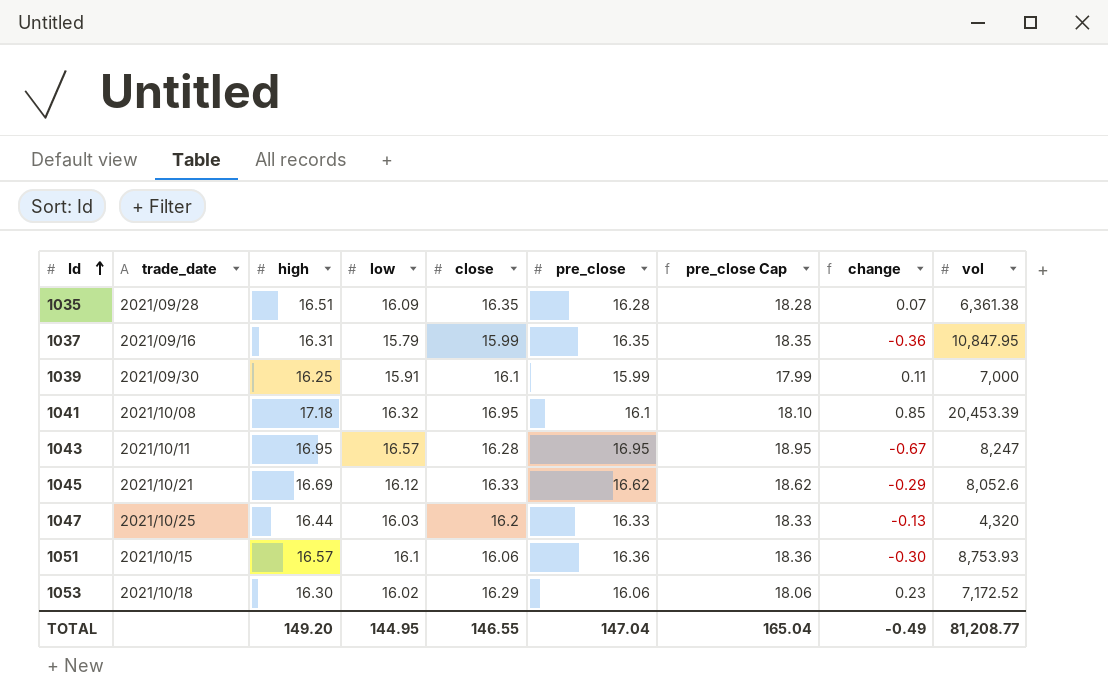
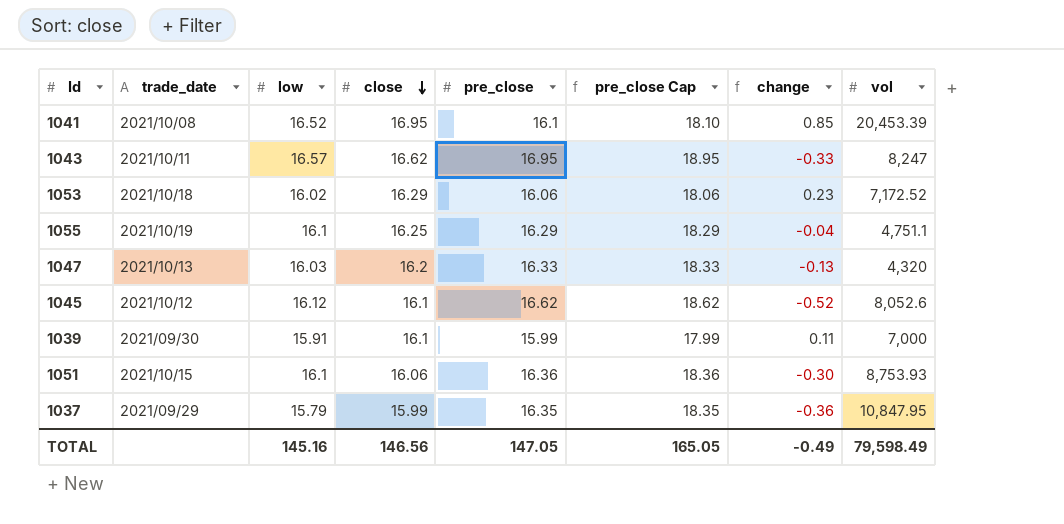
row order: Id ascending -> close descending
column high | position: 3 -> none
row 1035: 2021/09/28 | 16.51 | 16.09 | 16.35 | 16.28 | 18.28 | 0.07 | 6,361.38 -> none
1041 | low: 16.32 -> 16.52
1043 | close: 16.28 -> 16.62
1043 | change: -0.67 -> -0.33
row 1055: none -> 2021/10/19 | 16.1 | 16.25 | 16.29 | 18.29 | -0.04 | 4,751.1
1047 | trade_date: 2021/10/25 -> 2021/10/13
1045 | trade_date: 2021/10/21 -> 2021/10/12
1045 | close: 16.33 -> 16.1
1045 | change: -0.29 -> -0.52
1037 | trade_date: 2021/09/16 -> 2021/09/29
TOTAL | low: 144.95 -> 145.16
TOTAL | close: 146.55 -> 146.56
TOTAL | pre_close: 147.04 -> 147.05
TOTAL | pre_close Cap: 165.04 -> 165.05
TOTAL | vol: 81,208.77 -> 79,598.49

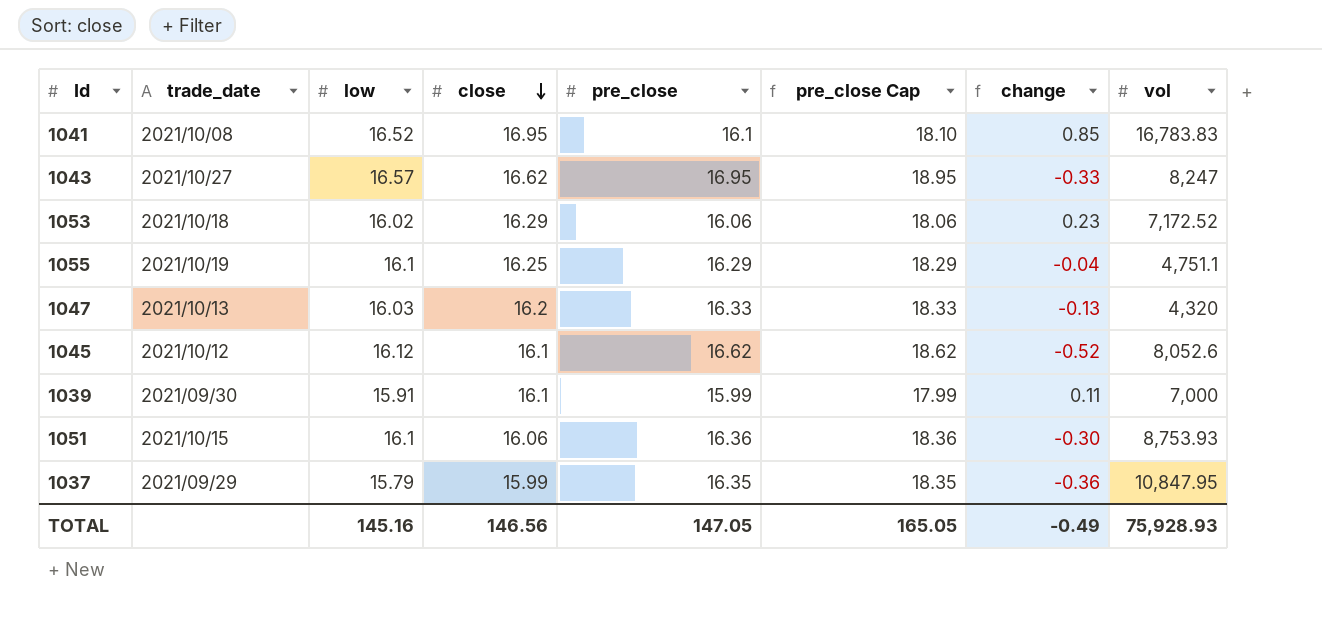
1041 | vol: 20,453.39 -> 16,783.83
1043 | trade_date: 2021/10/11 -> 2021/10/27
TOTAL | vol: 79,598.49 -> 75,928.93

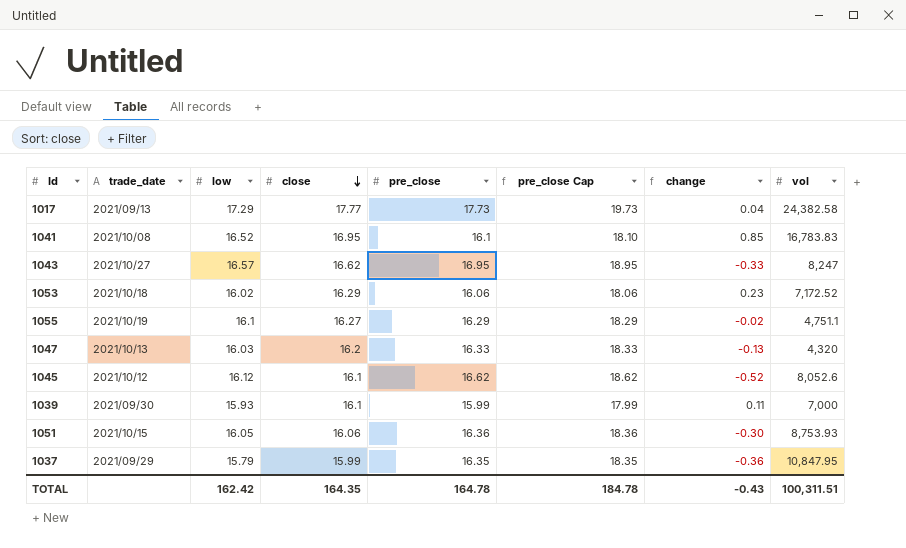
row 1017: none -> 2021/09/13 | 17.29 | 17.77 | 17.73 | 19.73 | 0.04 | 24,382.58
1055 | close: 16.25 -> 16.27
1055 | change: -0.04 -> -0.02
1039 | low: 15.91 -> 15.93
1051 | low: 16.1 -> 16.05
TOTAL | low: 145.16 -> 162.42
TOTAL | close: 146.56 -> 164.35
TOTAL | pre_close: 147.05 -> 164.78
TOTAL | pre_close Cap: 165.05 -> 184.78
TOTAL | change: -0.49 -> -0.43
TOTAL | vol: 75,928.93 -> 100,311.51

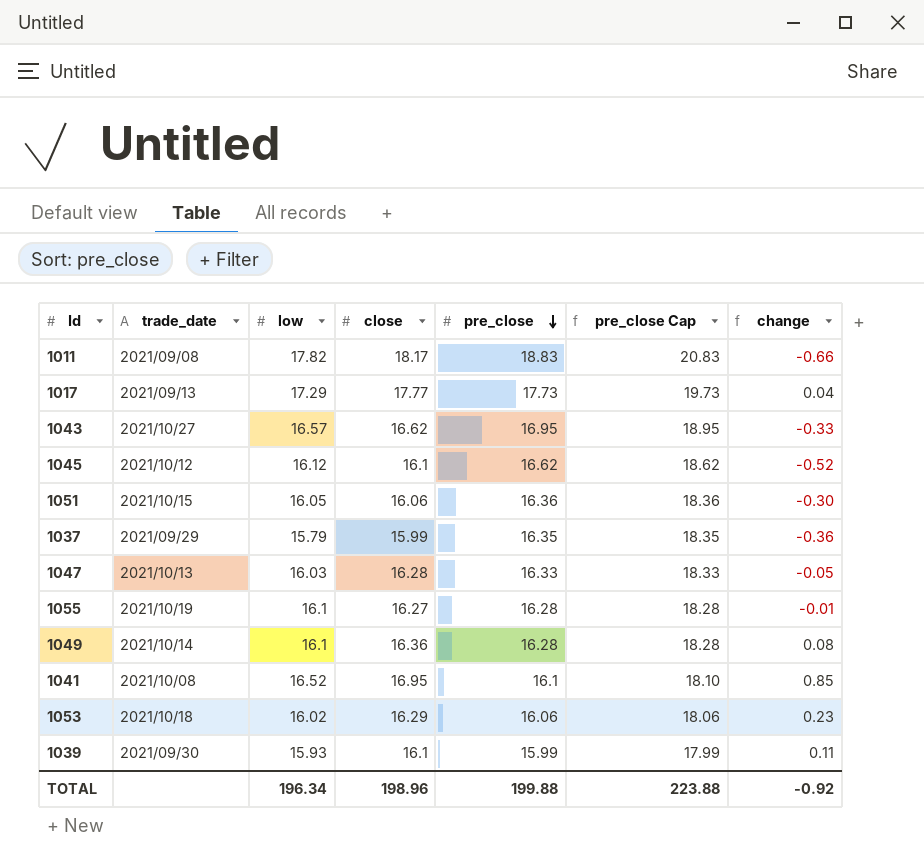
row order: close descending -> pre_close descending
column vol | position: 8 -> none
row 1011: none -> 2021/09/08 | 17.82 | 18.17 | 18.83 | 20.83 | -0.66
1047 | close: 16.2 -> 16.28
1047 | change: -0.13 -> -0.05
1055 | pre_close: 16.29 -> 16.28
1055 | pre_close Cap: 18.29 -> 18.28
1055 | change: -0.02 -> -0.01
row 1049: none -> 2021/10/14 | 16.1 | 16.36 | 16.28 | 18.28 | 0.08
TOTAL | low: 162.42 -> 196.34
TOTAL | close: 164.35 -> 198.96
TOTAL | pre_close: 164.78 -> 199.88
TOTAL | pre_close Cap: 184.78 -> 223.88
TOTAL | change: -0.43 -> -0.92

